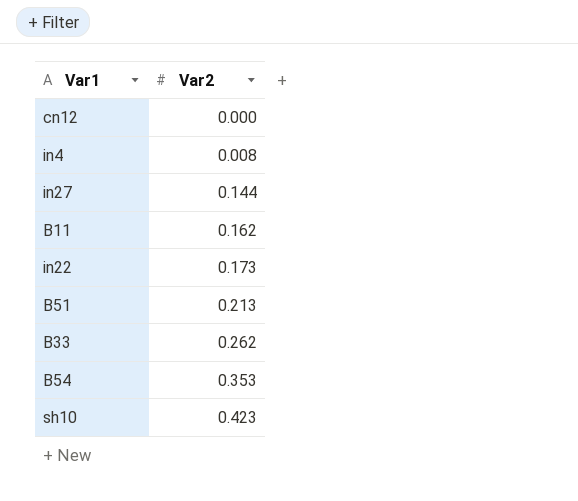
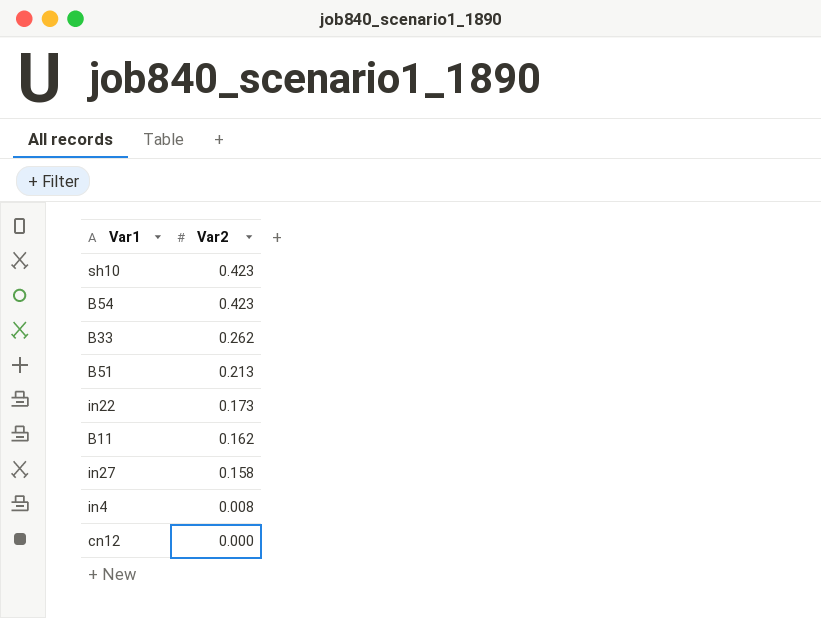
row order: Var2 ascending -> Var2 descending
B54 | Var2: 0.353 -> 0.423
in27 | Var2: 0.144 -> 0.158

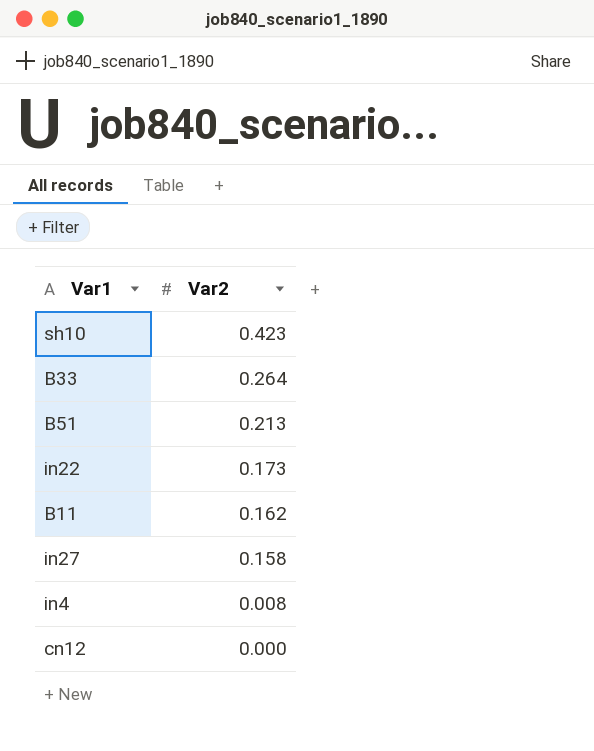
row B54: 0.423 -> none
B33 | Var2: 0.262 -> 0.264

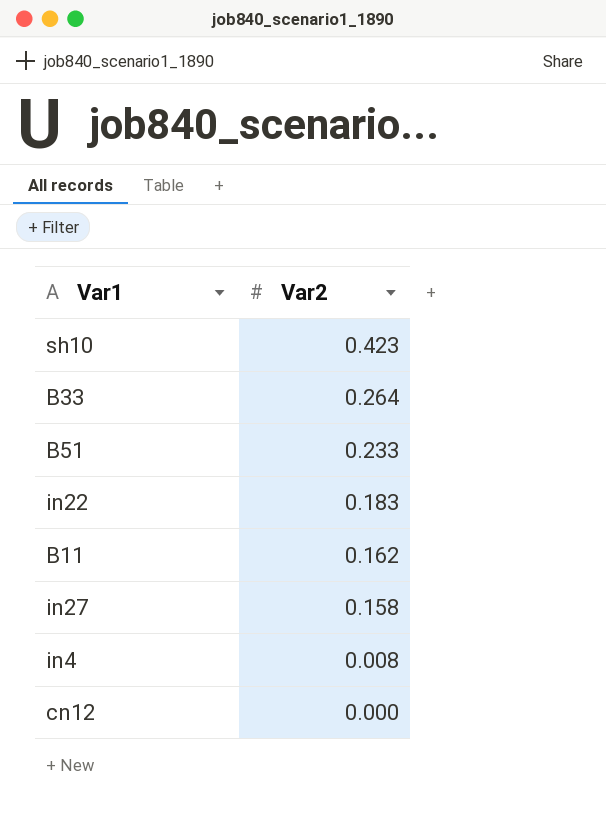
B51 | Var2: 0.213 -> 0.233
in22 | Var2: 0.173 -> 0.183

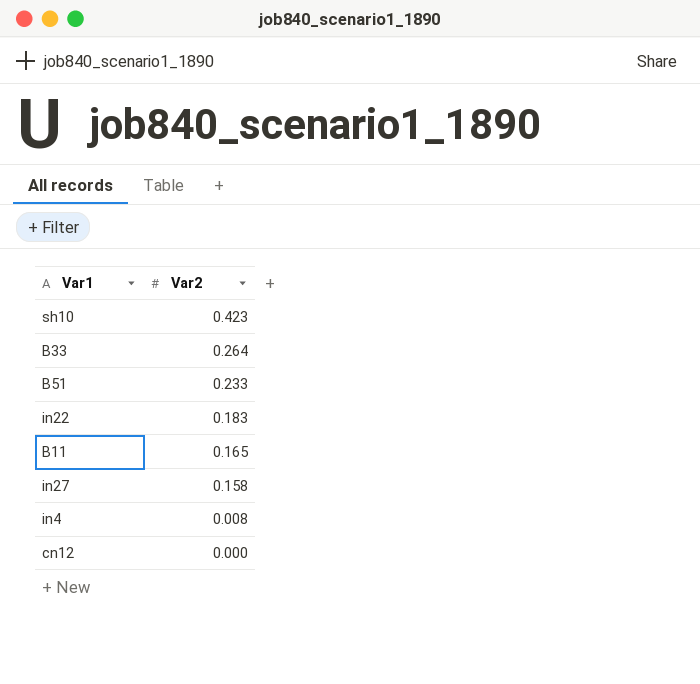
B11 | Var2: 0.162 -> 0.165

